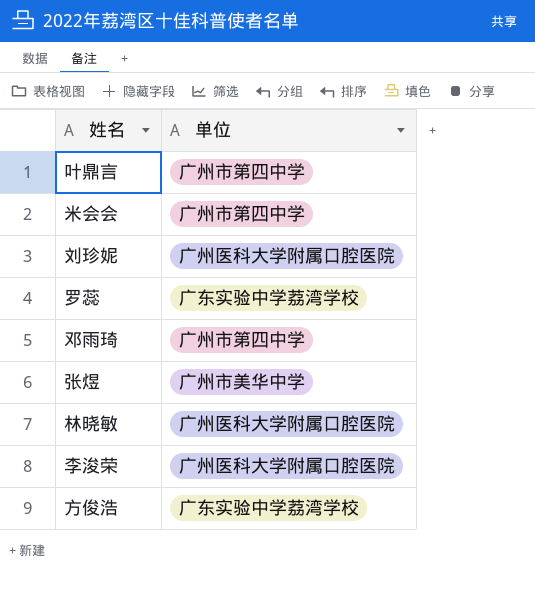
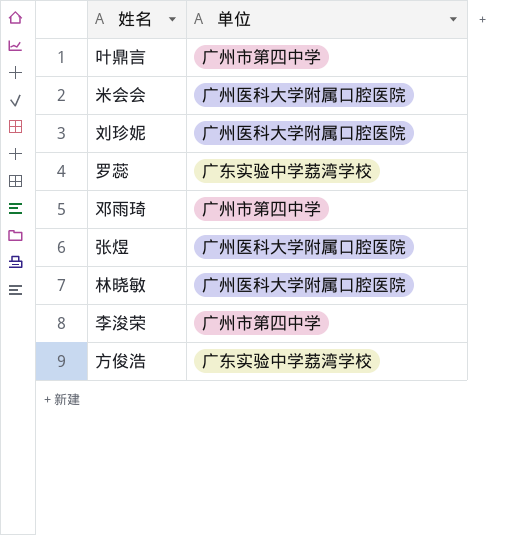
米会会 | 单位: 广州市第四中学 -> 广州医科大学附属口腔医院
张煜 | 单位: 广州市美华中学 -> 广州医科大学附属口腔医院
李浚荣 | 单位: 广州医科大学附属口腔医院 -> 广州市第四中学

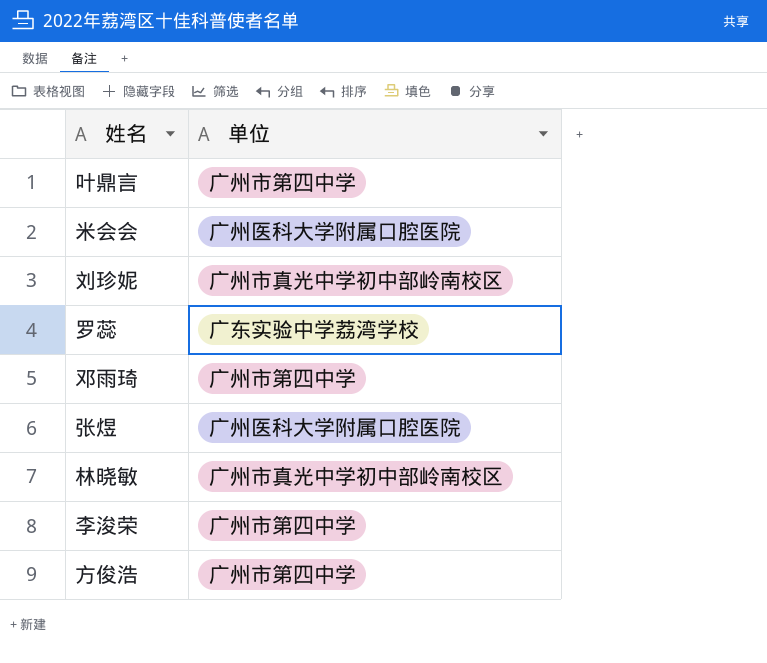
刘珍妮 | 单位: 广州医科大学附属口腔医院 -> 广州市真光中学初中部岭南校区
林晓敏 | 单位: 广州医科大学附属口腔医院 -> 广州市真光中学初中部岭南校区
方俊浩 | 单位: 广东实验中学荔湾学校 -> 广州市第四中学

